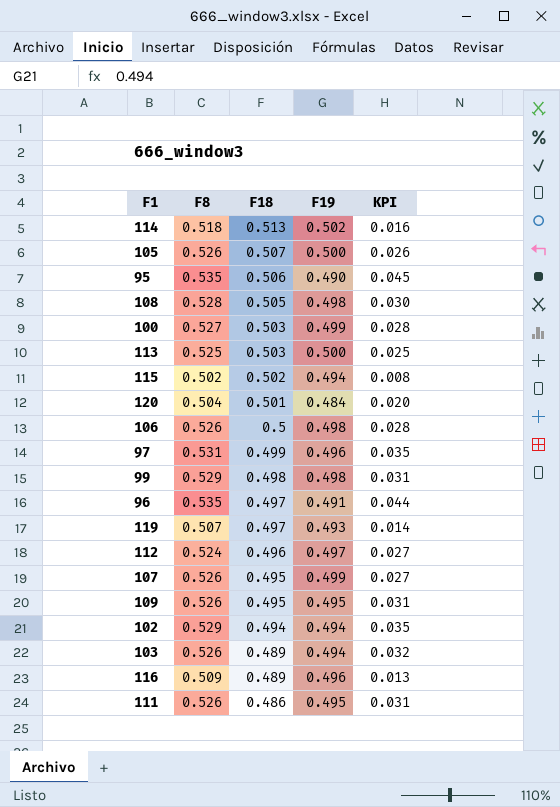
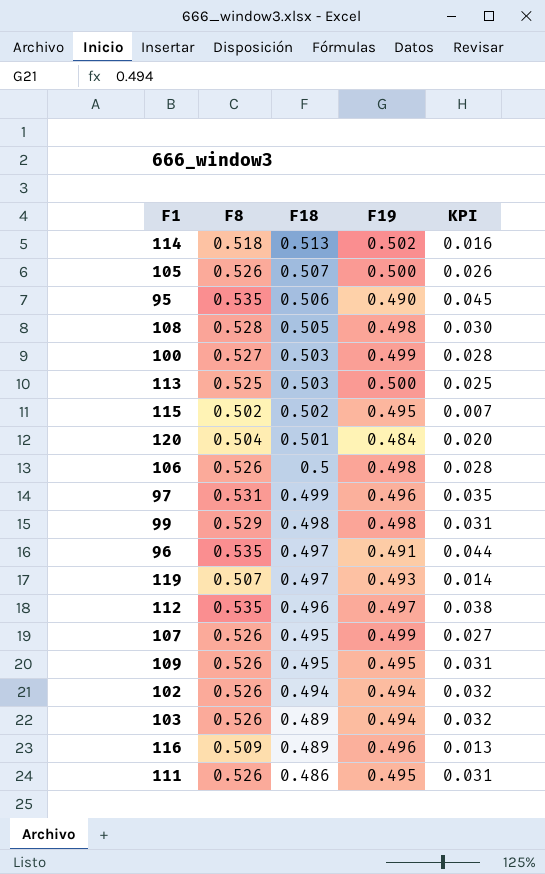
115 | F19: 0.494 -> 0.495
115 | KPI: 0.008 -> 0.007
112 | F8: 0.524 -> 0.535
112 | KPI: 0.027 -> 0.038
102 | F8: 0.529 -> 0.526
102 | KPI: 0.035 -> 0.032

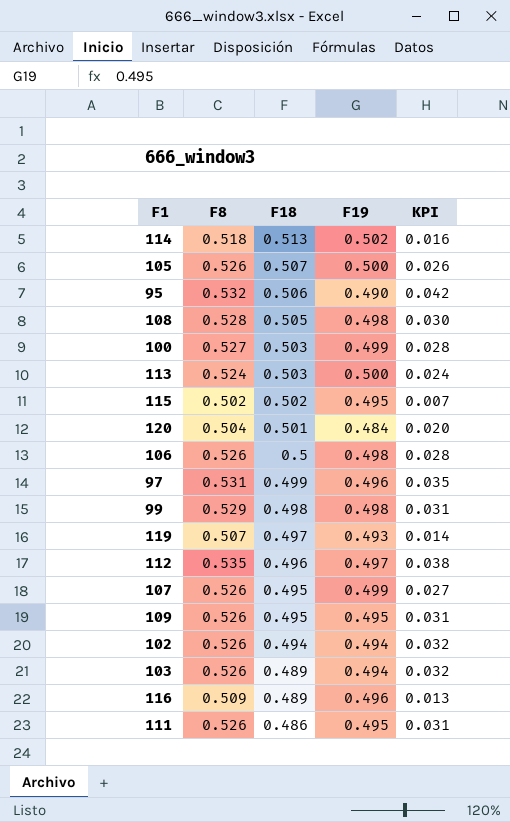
row 96: 0.535 | 0.497 | 0.491 | 0.044 -> none
95 | F8: 0.535 -> 0.532
95 | KPI: 0.045 -> 0.042
113 | F8: 0.525 -> 0.524
113 | KPI: 0.025 -> 0.024

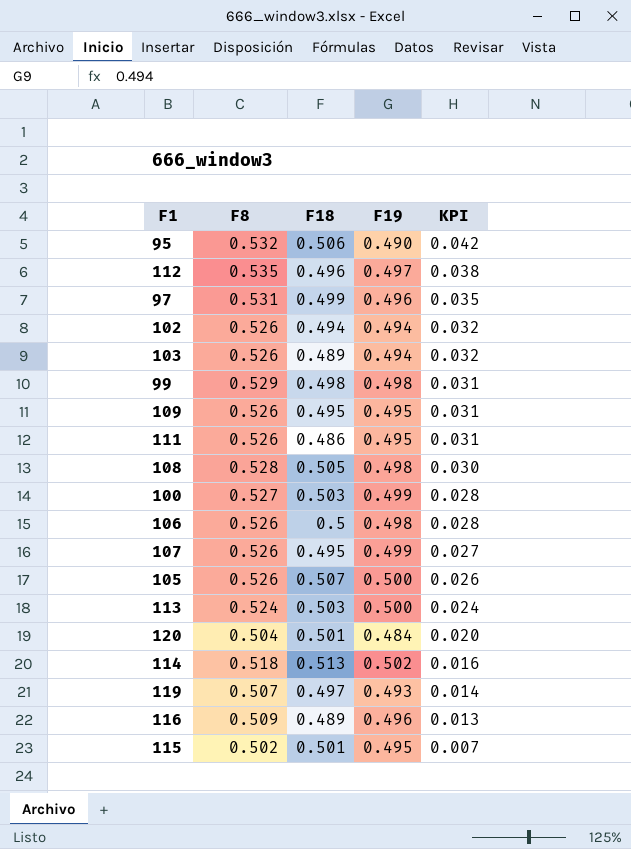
row order: F18 descending -> KPI descending
115 | F18: 0.502 -> 0.501

